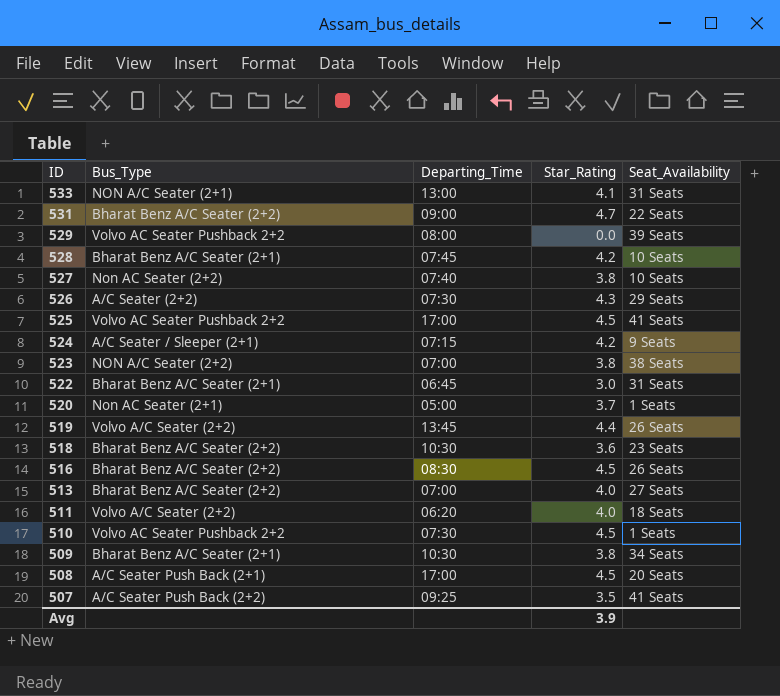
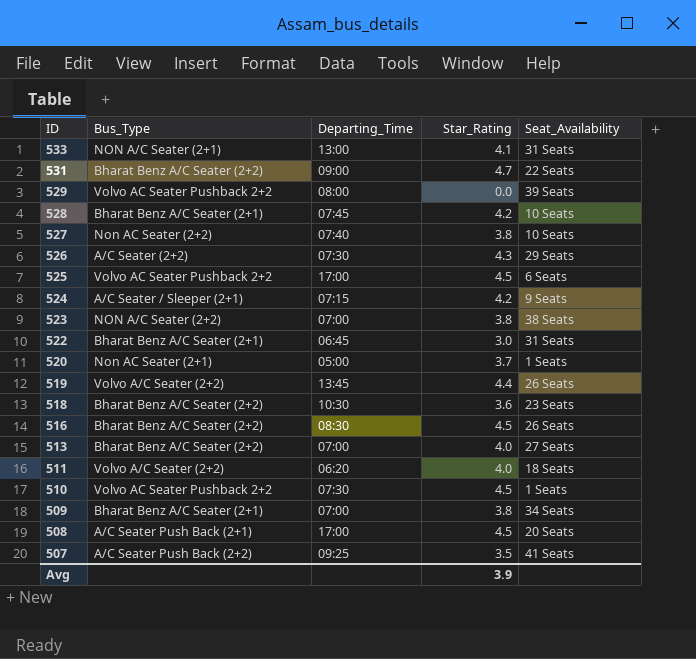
525 | Seat_Availability: 41 Seats -> 6 Seats
509 | Departing_Time: 10:30 -> 07:00

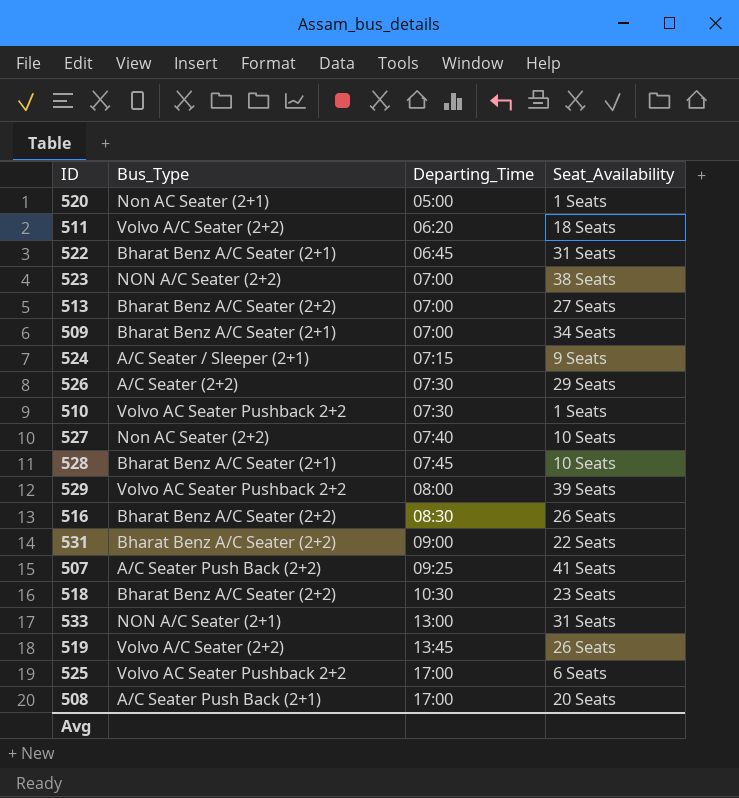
row order: ID descending -> Departing_Time ascending
column Star_Rating | position: 4 -> none

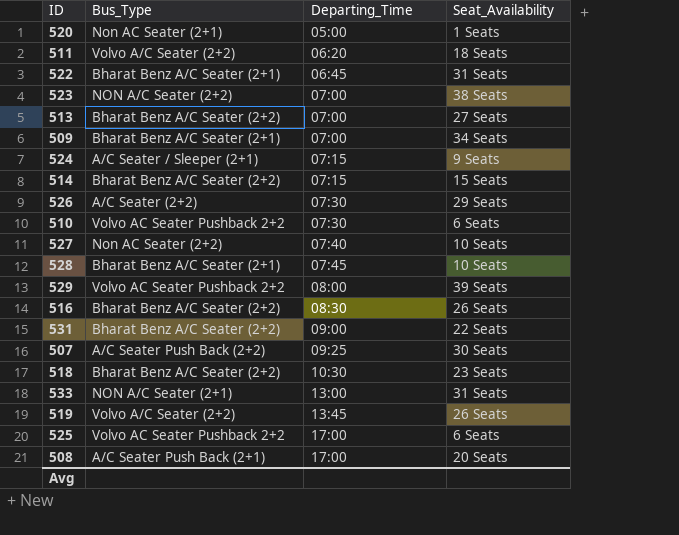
row 514: none -> Bharat Benz A/C Seater (2+2) | 07:15 | 15 Seats
510 | Seat_Availability: 1 Seats -> 6 Seats
507 | Seat_Availability: 41 Seats -> 30 Seats

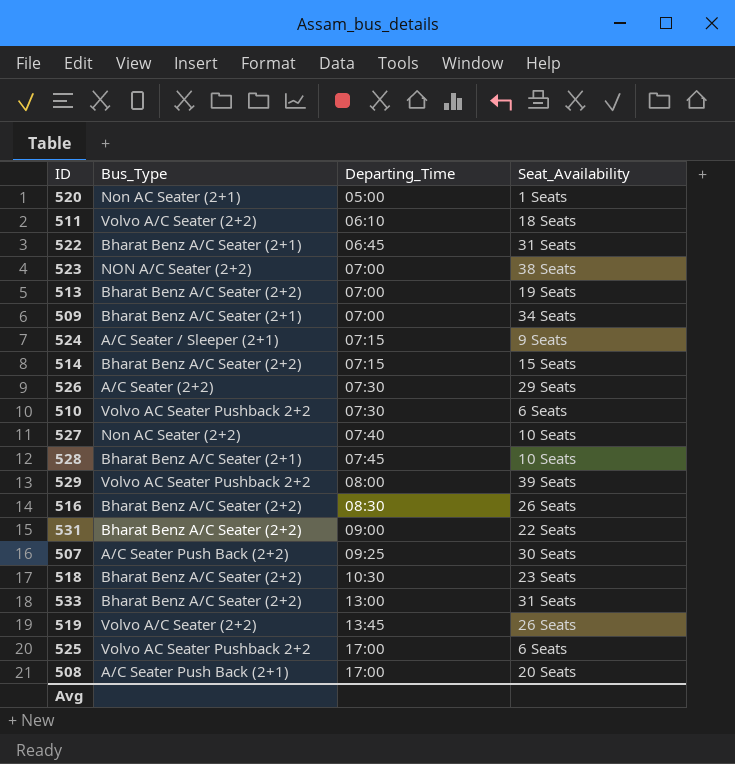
511 | Departing_Time: 06:20 -> 06:10
513 | Seat_Availability: 27 Seats -> 19 Seats
533 | Bus_Type: NON A/C Seater (2+1) -> Bharat Benz A/C Seater (2+2)

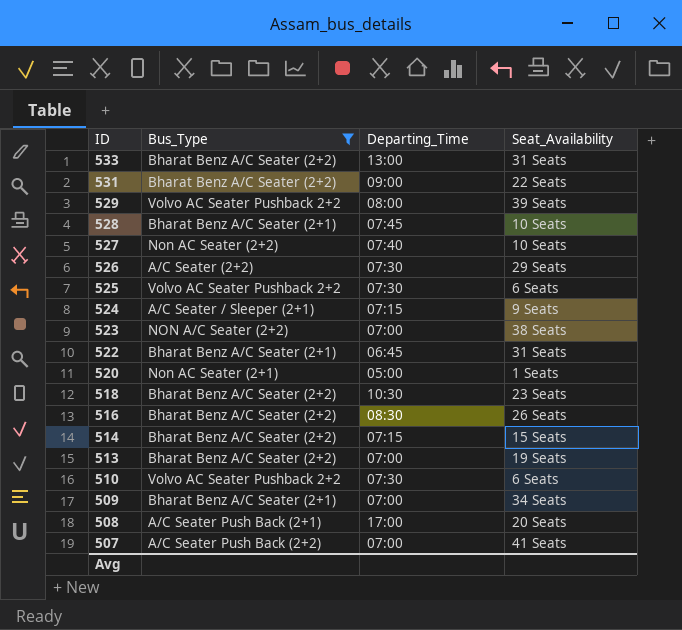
filter: none -> Bus_Type != Volvo A/C Seater (2+2)
row order: Departing_Time ascending -> ID descending
525 | Departing_Time: 17:00 -> 07:30
507 | Departing_Time: 09:25 -> 07:00
507 | Seat_Availability: 30 Seats -> 41 Seats

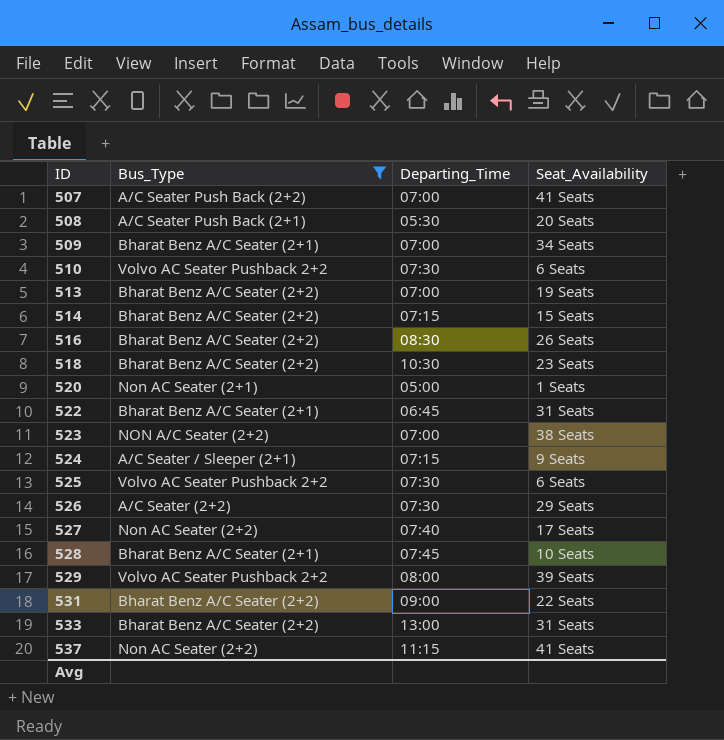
row order: ID descending -> ID ascending
508 | Departing_Time: 17:00 -> 05:30
527 | Seat_Availability: 10 Seats -> 17 Seats
row 537: none -> Non AC Seater (2+2) | 11:15 | 41 Seats

